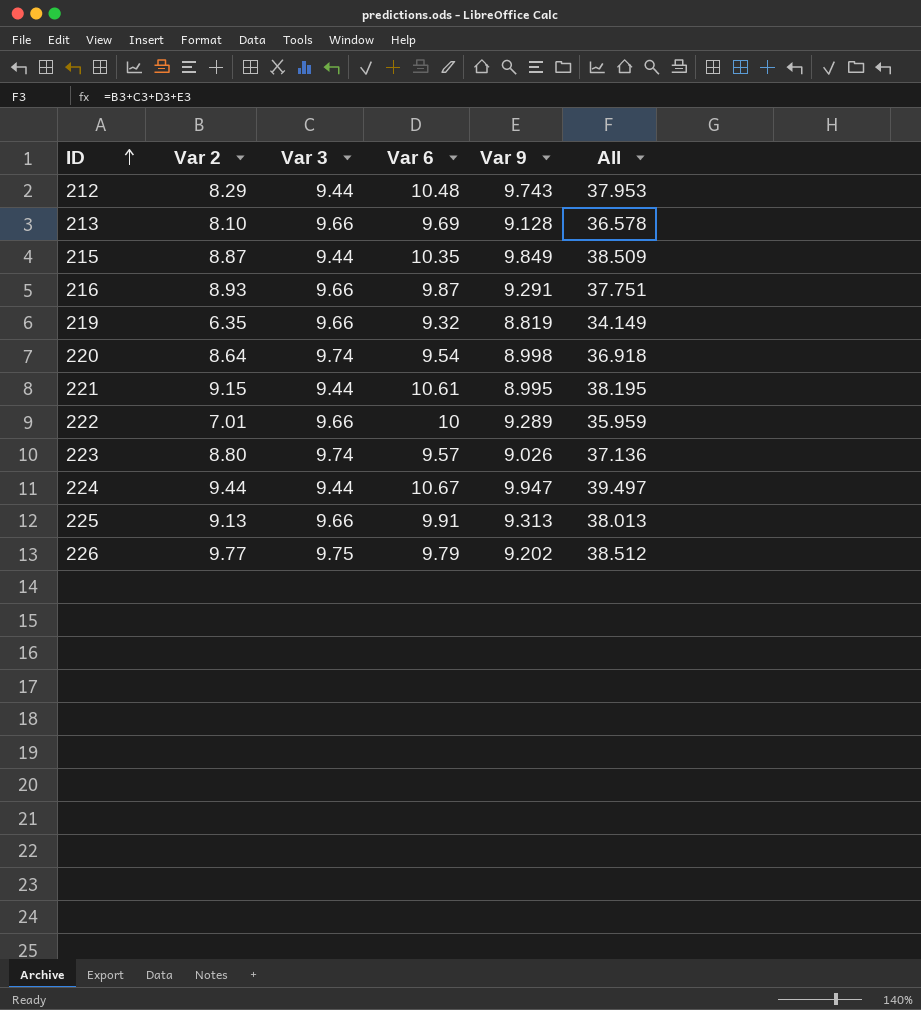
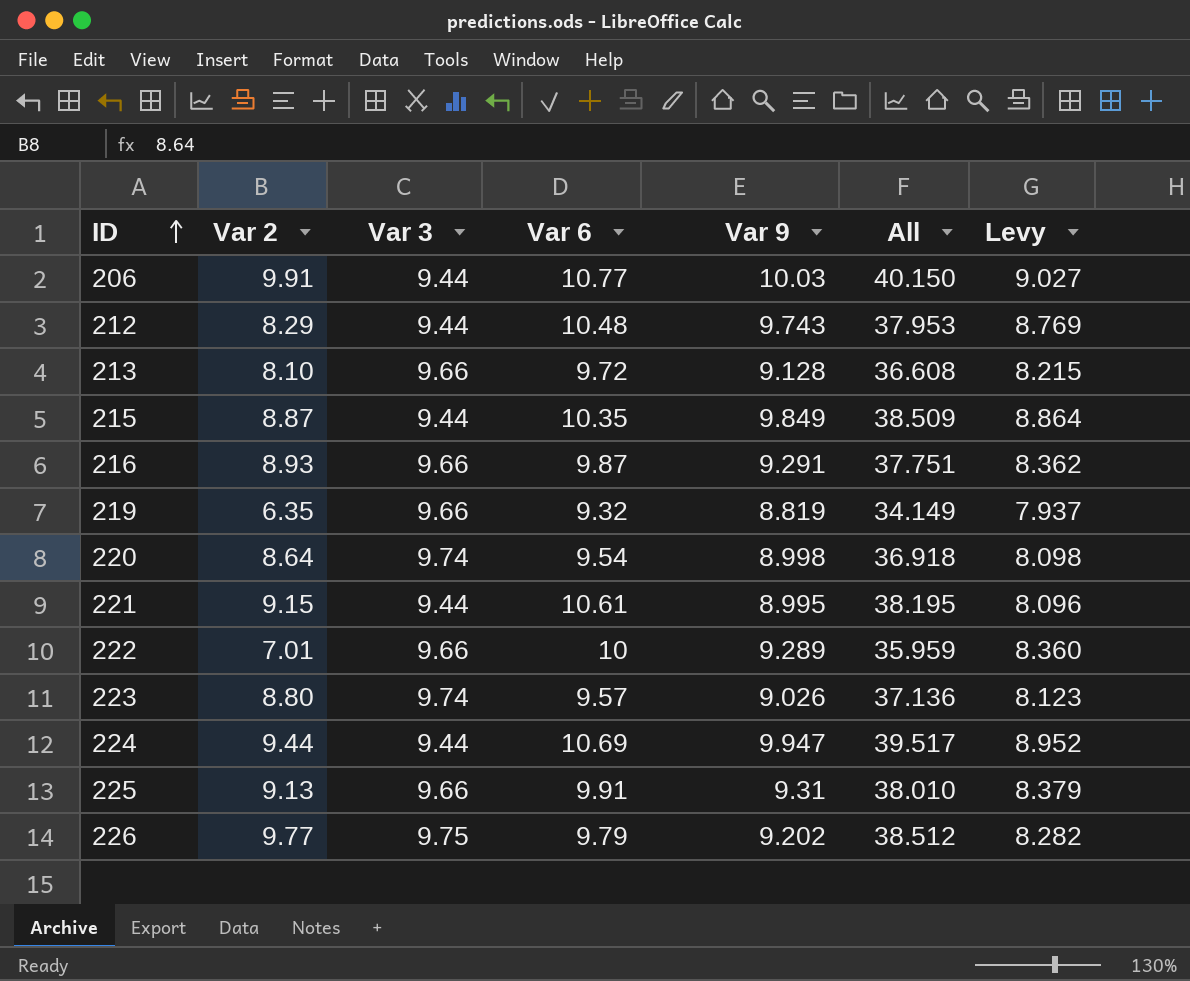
column Levy | formula: none -> [Var 9] * 0.9
row 206: none -> 9.91 | 9.44 | 10.77 | 10.03 | 40.150 | 9.027
213 | Var 6: 9.69 -> 9.72
213 | All: 36.578 -> 36.608
224 | Var 6: 10.67 -> 10.69
224 | All: 39.497 -> 39.517
225 | Var 9: 9.313 -> 9.31
225 | All: 38.013 -> 38.010

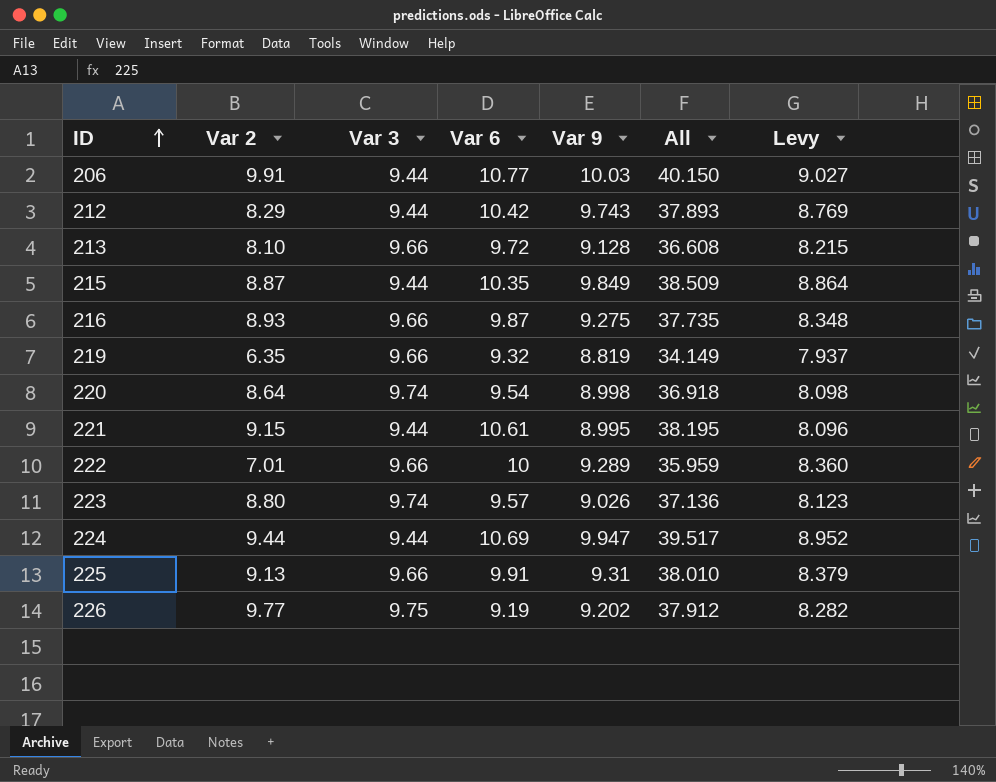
212 | Var 6: 10.48 -> 10.42
212 | All: 37.953 -> 37.893
216 | Var 9: 9.291 -> 9.275
216 | All: 37.751 -> 37.735
216 | Levy: 8.362 -> 8.348
226 | Var 6: 9.79 -> 9.19
226 | All: 38.512 -> 37.912

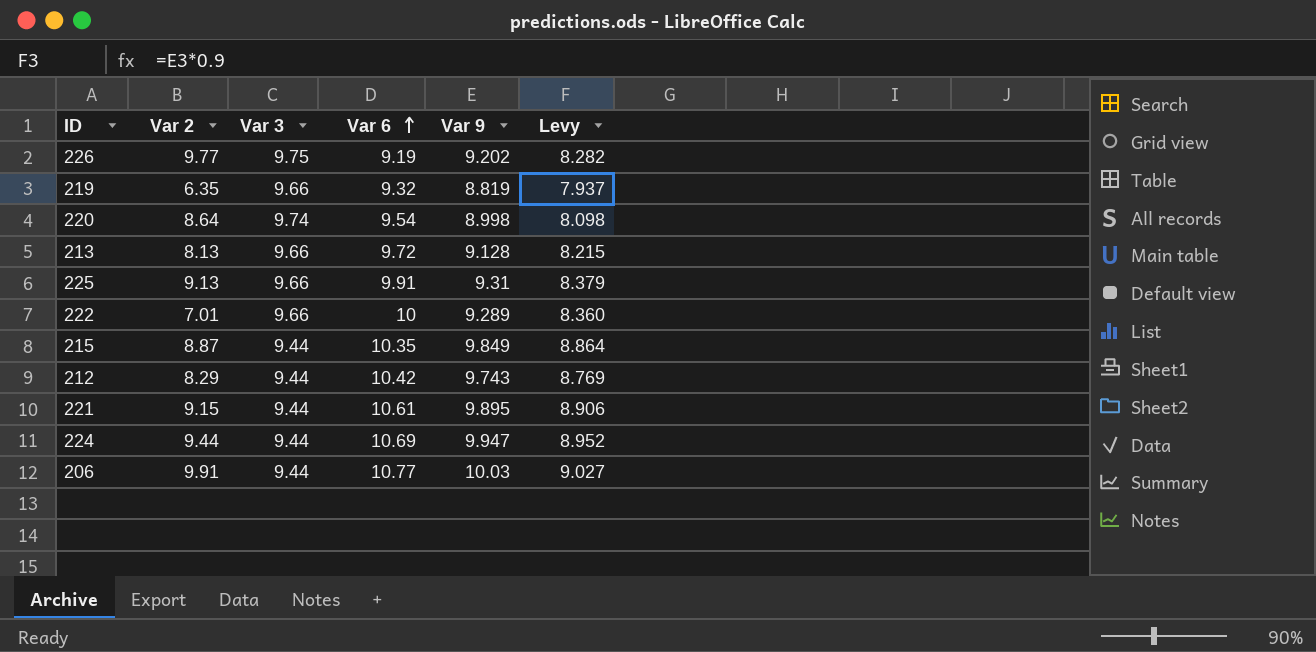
row order: ID ascending -> Var 6 ascending
column All | formula: [Var 2] + [Var 3] + [Var 6] + [Var 9] -> none
row 216: 8.93 | 9.66 | 9.87 | 9.275 | 37.735 | 8.348 -> none
row 223: 8.80 | 9.74 | 9.57 | 9.026 | 37.136 | 8.123 -> none
213 | Var 2: 8.10 -> 8.13
221 | Var 9: 8.995 -> 9.895
221 | Levy: 8.096 -> 8.906

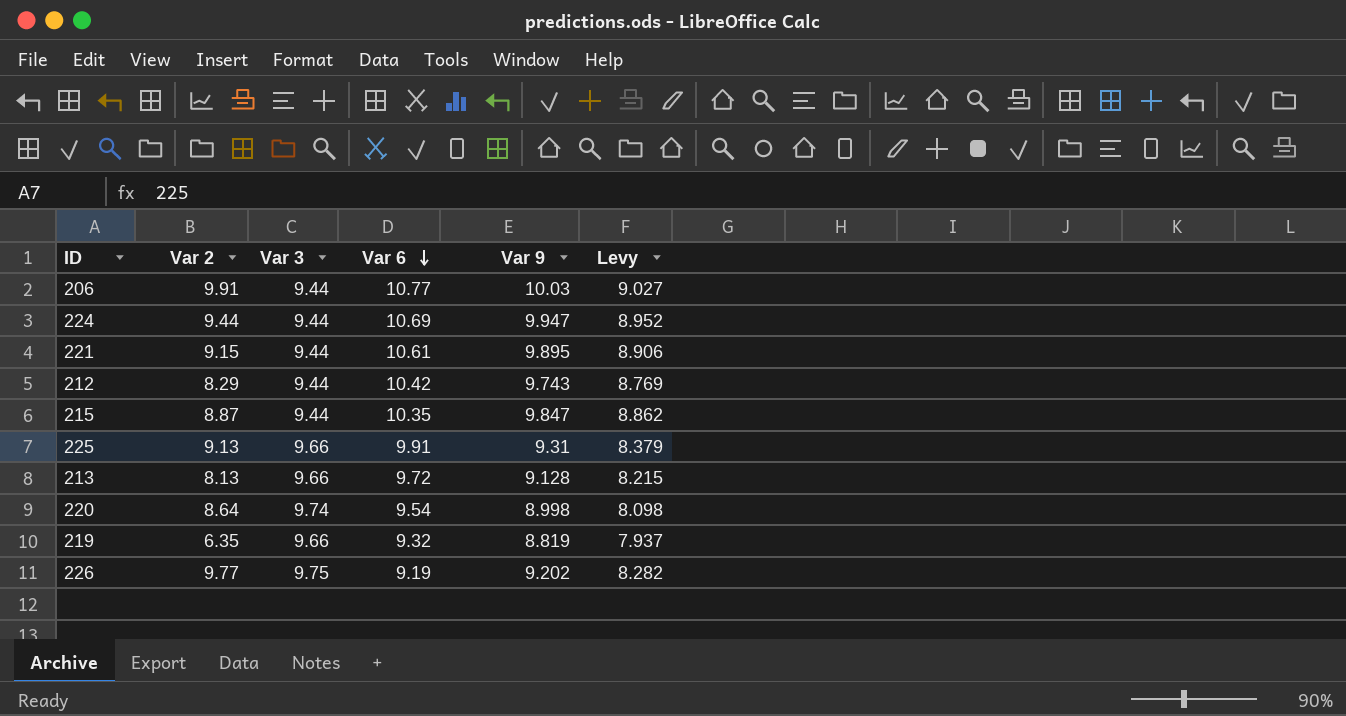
row order: Var 6 ascending -> Var 6 descending
row 222: 7.01 | 9.66 | 10 | 9.289 | 8.360 -> none
215 | Var 9: 9.849 -> 9.847
215 | Levy: 8.864 -> 8.862

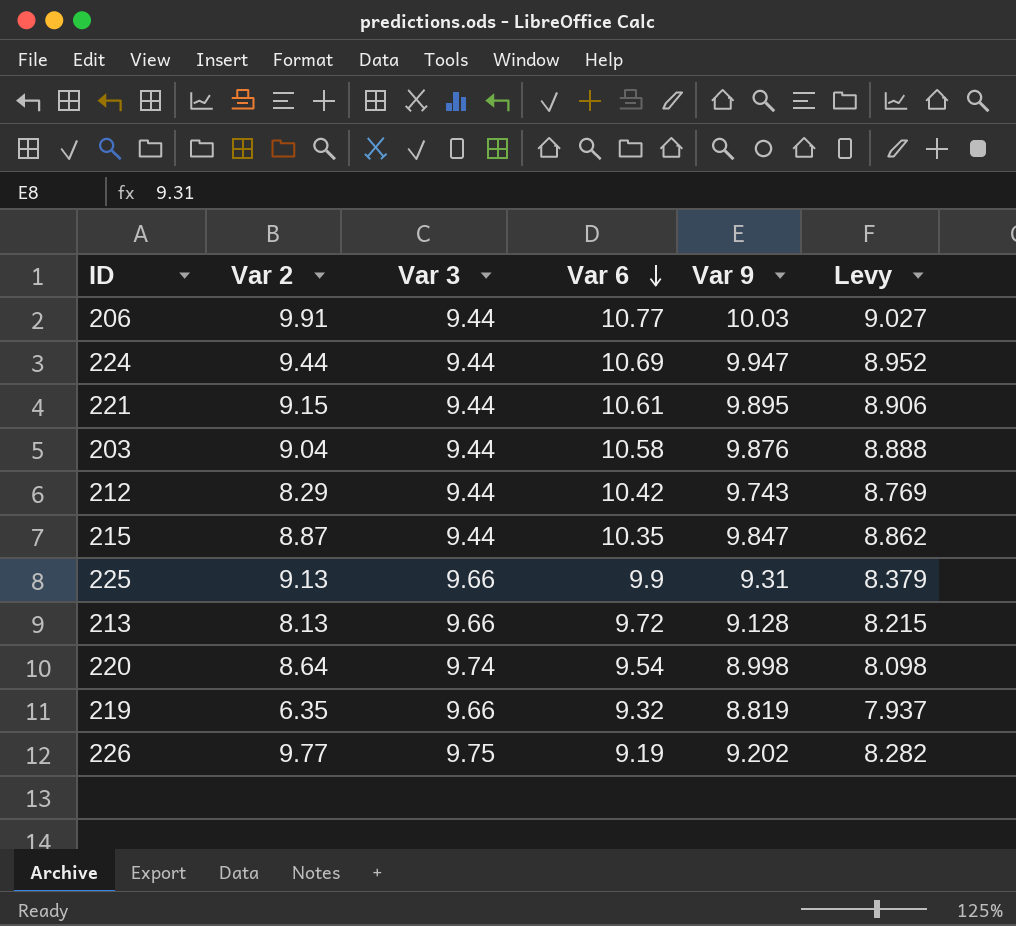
row 203: none -> 9.04 | 9.44 | 10.58 | 9.876 | 8.888
225 | Var 6: 9.91 -> 9.9

